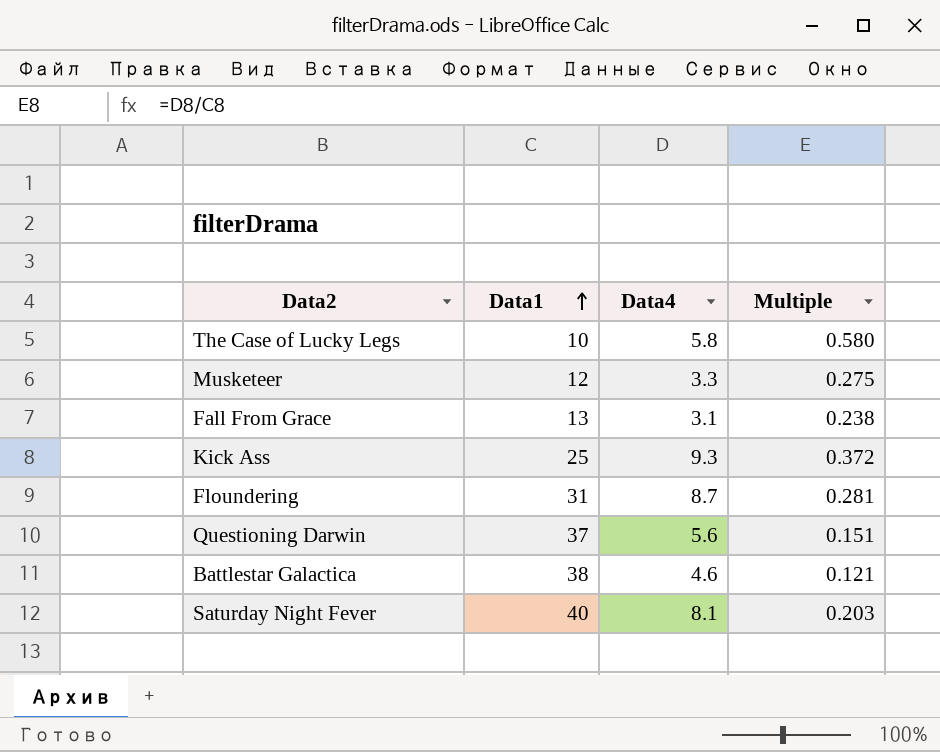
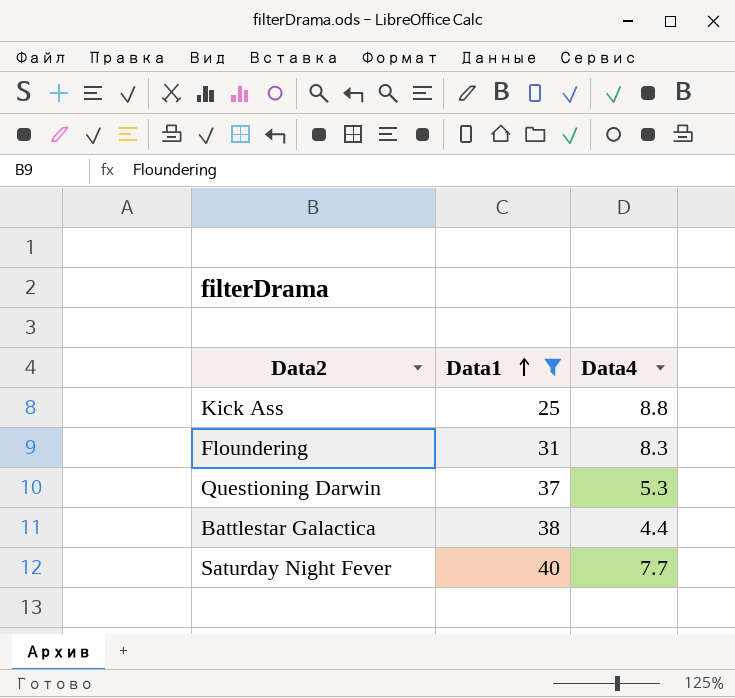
filter: none -> Data1 >= 25
column Multiple | formula: [Data4] / [Data1] -> none
Kick Ass | Data4: 9.3 -> 8.8
Floundering | Data4: 8.7 -> 8.3
Questioning Darwin | Data4: 5.6 -> 5.3
Battlestar Galactica | Data4: 4.6 -> 4.4
Saturday Night Fever | Data4: 8.1 -> 7.7

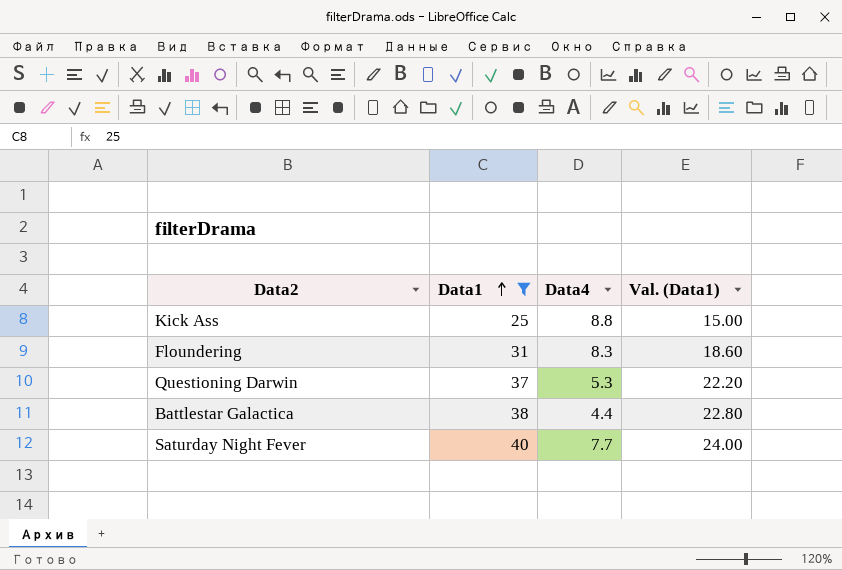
column Val. (Data1) | formula: none -> [Data1] * 0.6

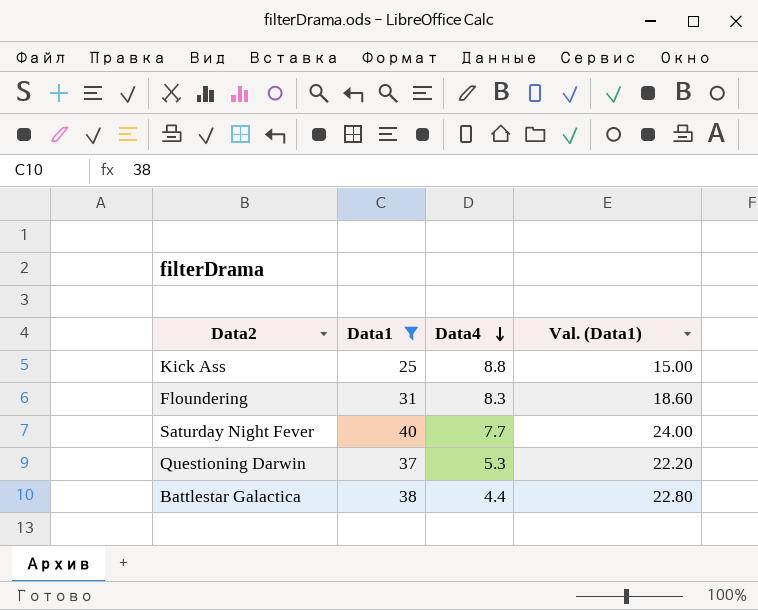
row order: Data1 ascending -> Data4 descending

